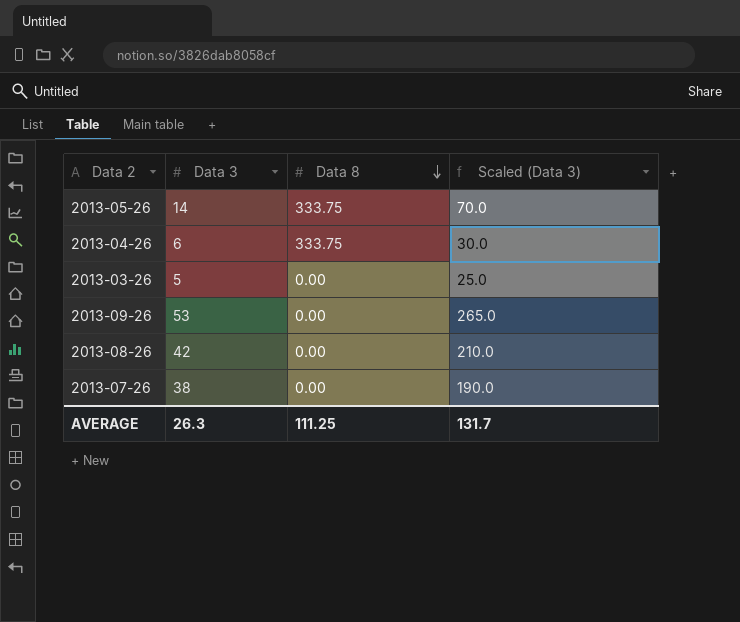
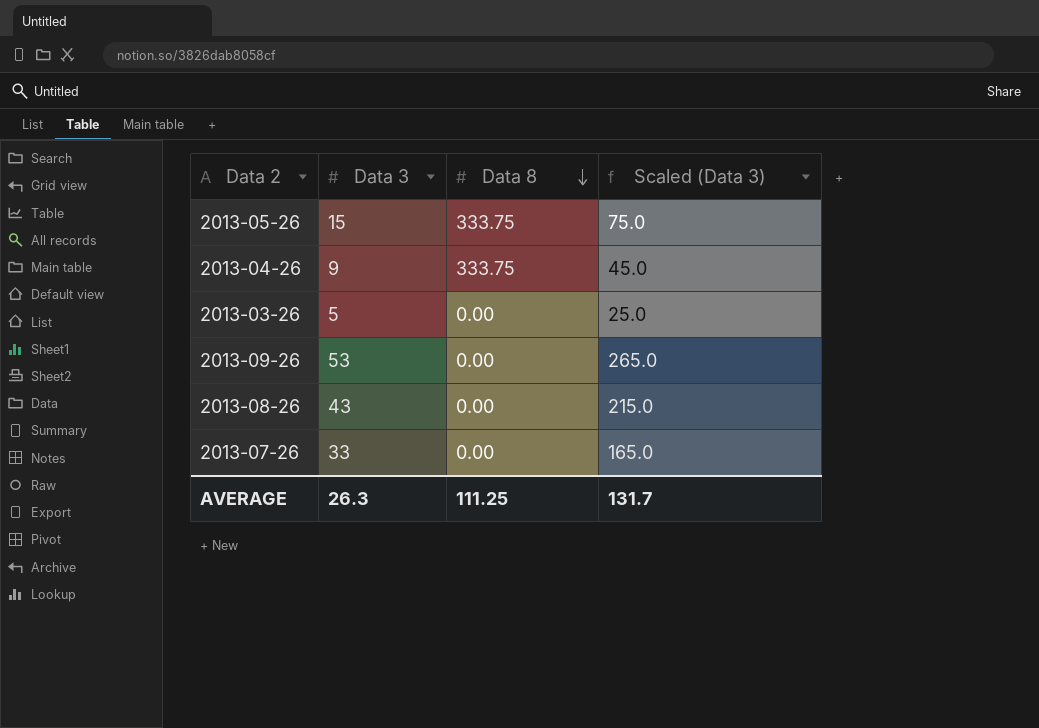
2013-05-26 | Data 3: 14 -> 15
2013-05-26 | Scaled (Data 3): 70.0 -> 75.0
2013-04-26 | Data 3: 6 -> 9
2013-04-26 | Scaled (Data 3): 30.0 -> 45.0
2013-08-26 | Data 3: 42 -> 43
2013-08-26 | Scaled (Data 3): 210.0 -> 215.0
2013-07-26 | Data 3: 38 -> 33
2013-07-26 | Scaled (Data 3): 190.0 -> 165.0

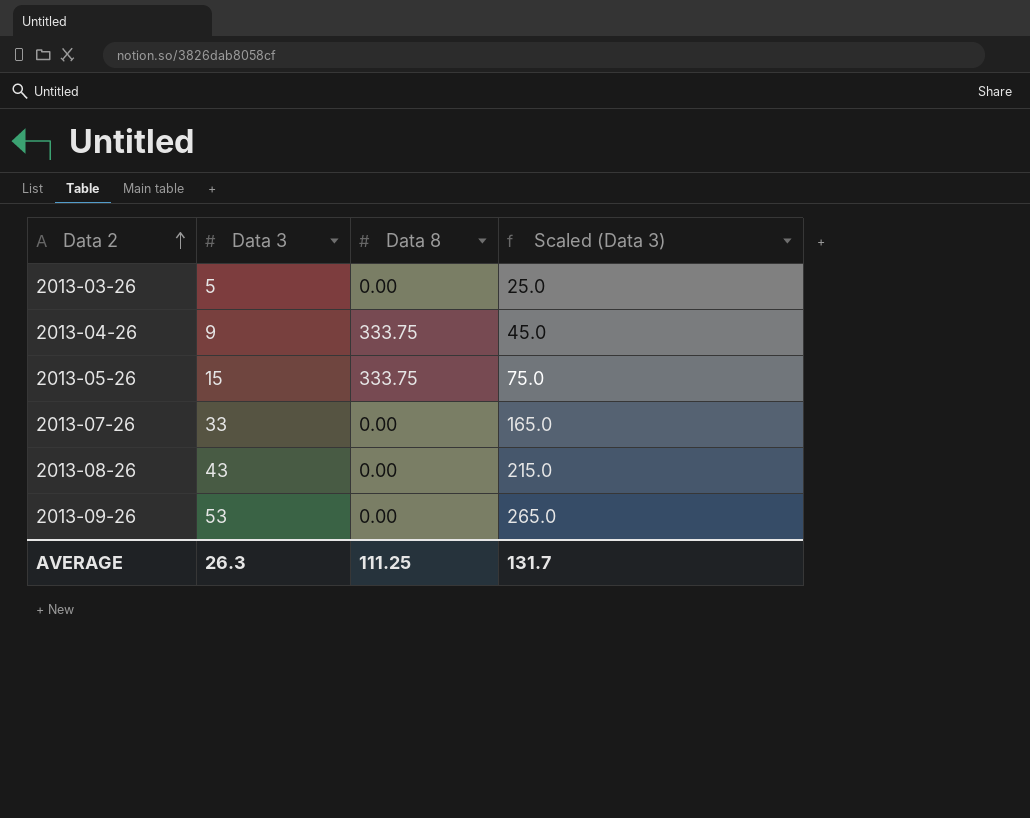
row order: Data 8 descending -> Data 2 ascending

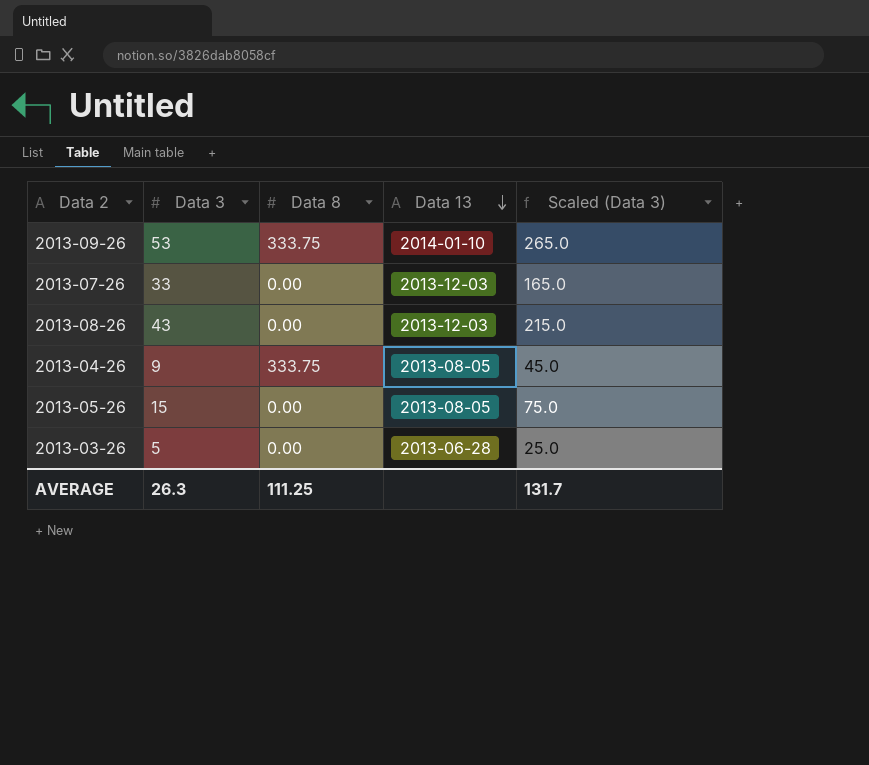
row order: Data 2 ascending -> Data 13 descending
column Data 13 | position: none -> 4
2013-09-26 | Data 8: 0.00 -> 333.75
2013-05-26 | Data 8: 333.75 -> 0.00

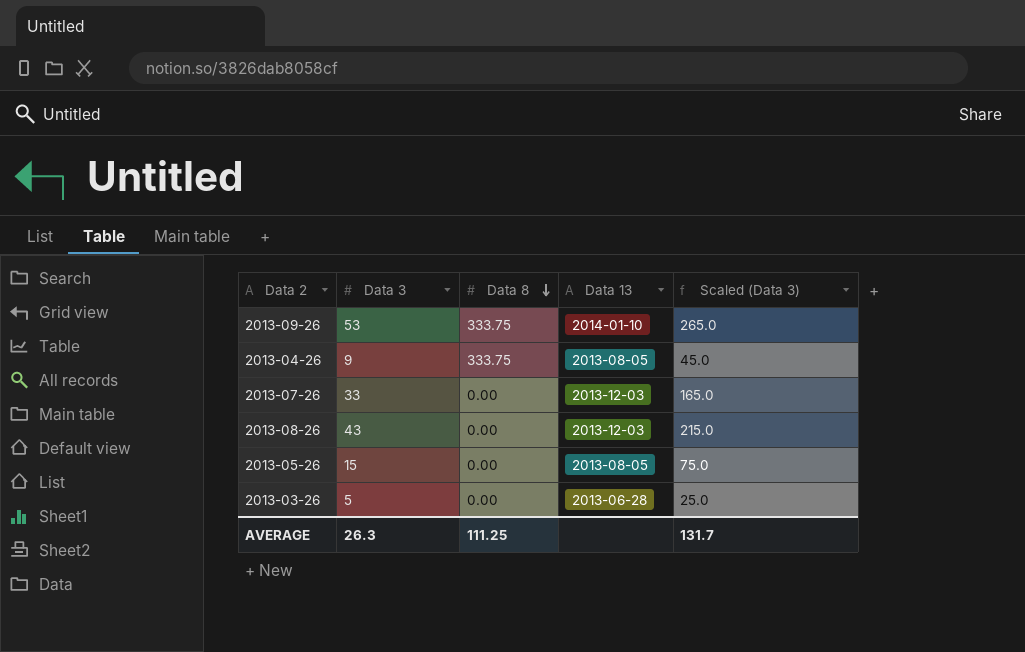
row order: Data 13 descending -> Data 8 descending

